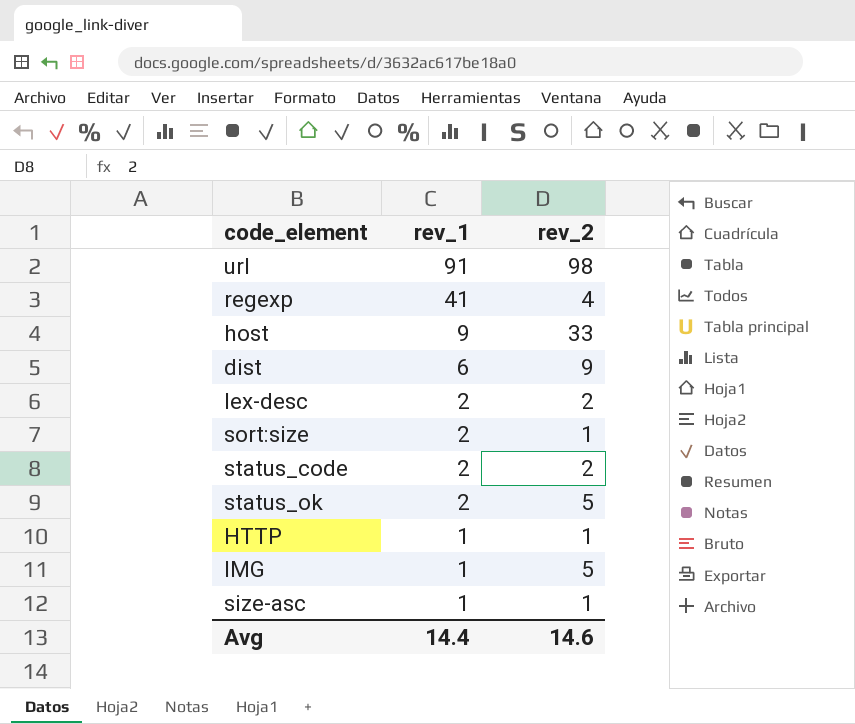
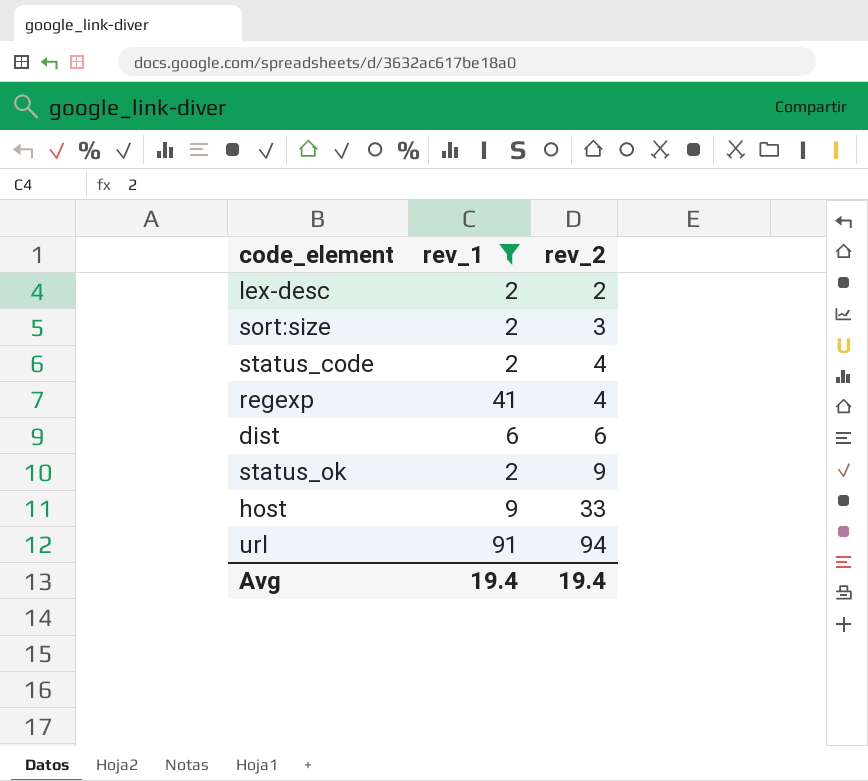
filter: none -> rev_1 != 1
row order: rev_1 descending -> rev_2 ascending
sort:size | rev_2: 1 -> 3
status_code | rev_2: 2 -> 4
dist | rev_2: 9 -> 6
status_ok | rev_2: 5 -> 9
url | rev_2: 98 -> 94
Avg | rev_1: 14.4 -> 19.4
Avg | rev_2: 14.6 -> 19.4

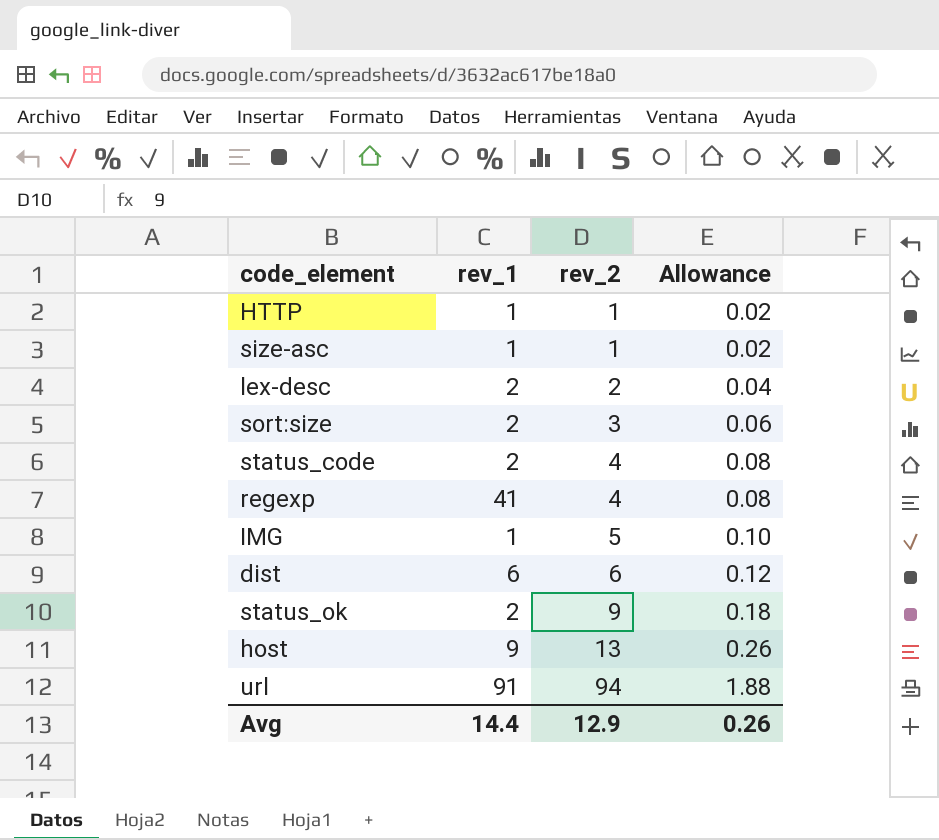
filter: rev_1 != 1 -> none
column Allowance | formula: none -> [rev_2] * 0.02
host | rev_2: 33 -> 13
Avg | rev_1: 19.4 -> 14.4
Avg | rev_2: 19.4 -> 12.9

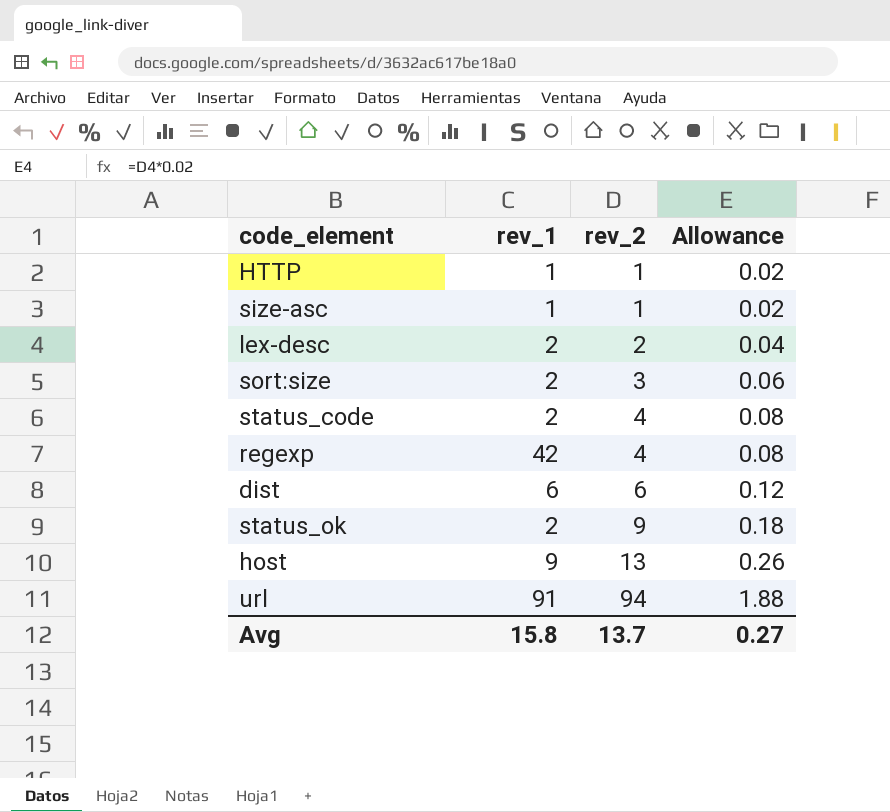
row IMG: 1 | 5 | 0.10 -> none
regexp | rev_1: 41 -> 42
Avg | rev_1: 14.4 -> 15.8
Avg | rev_2: 12.9 -> 13.7
Avg | Allowance: 0.26 -> 0.27

